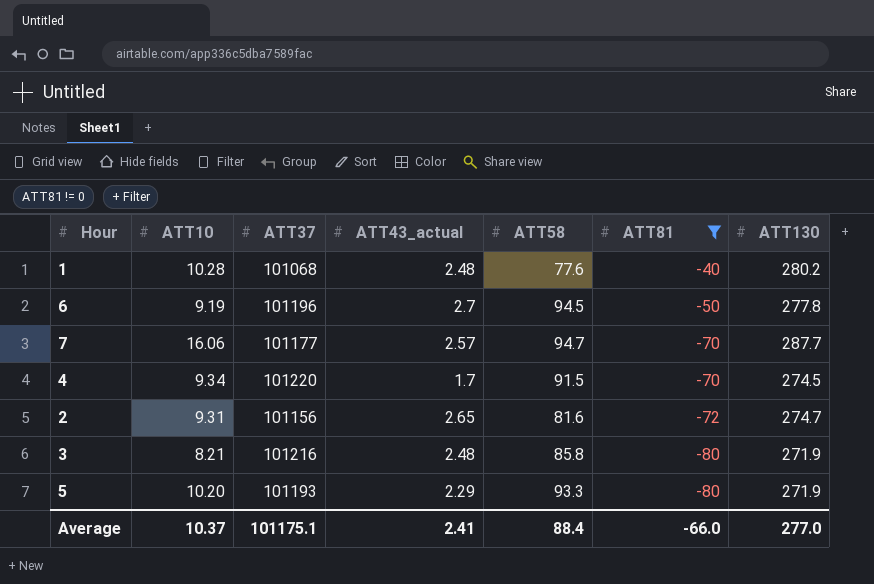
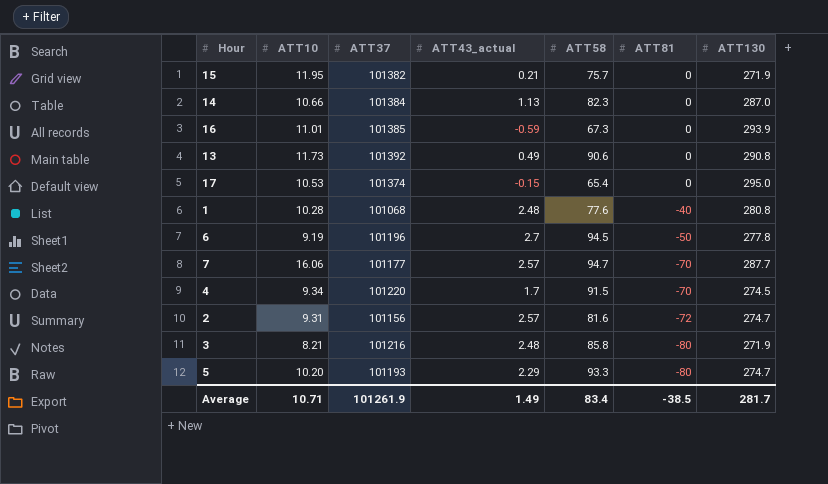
filter: ATT81 != 0 -> none
1 | ATT130: 280.2 -> 280.8
2 | ATT43_actual: 2.65 -> 2.57
5 | ATT130: 271.9 -> 274.7
Average | ATT10: 10.37 -> 10.71
Average | ATT37: 101175.1 -> 101261.9
Average | ATT43_actual: 2.41 -> 1.49
Average | ATT58: 88.4 -> 83.4
Average | ATT81: -66.0 -> -38.5
Average | ATT130: 277.0 -> 281.7

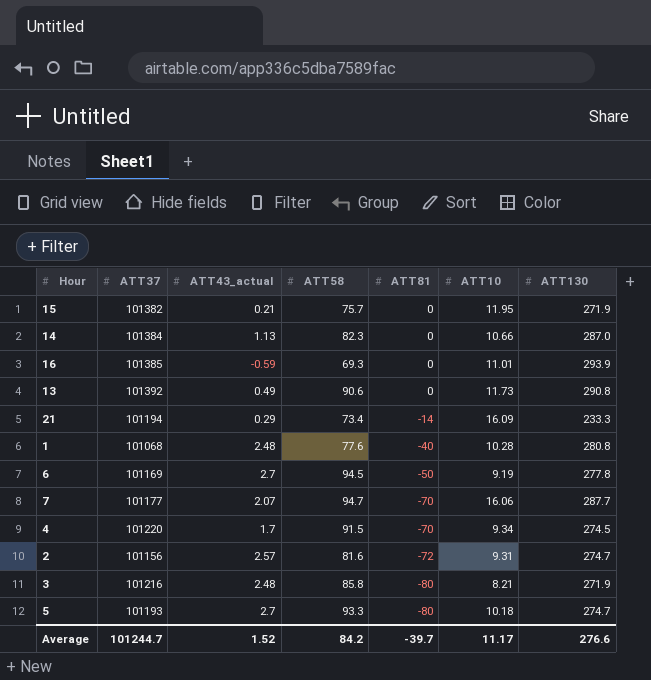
column ATT10 | position: 2 -> 6
row 17: 10.53 | 101374 | -0.15 | 65.4 | 0 | 295.0 -> none
16 | ATT58: 67.3 -> 69.3
row 21: none -> 101194 | 0.29 | 73.4 | -14 | 16.09 | 233.3
6 | ATT37: 101196 -> 101169
7 | ATT43_actual: 2.57 -> 2.07
5 | ATT43_actual: 2.29 -> 2.7
5 | ATT10: 10.20 -> 10.18
Average | ATT37: 101261.9 -> 101244.7
Average | ATT43_actual: 1.49 -> 1.52
Average | ATT58: 83.4 -> 84.2
Average | ATT81: -38.5 -> -39.7
Average | ATT10: 10.71 -> 11.17
Average | ATT130: 281.7 -> 276.6

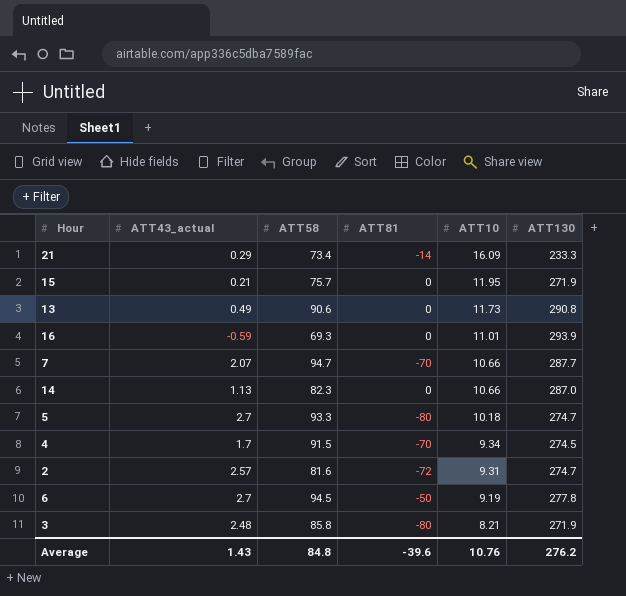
row order: ATT81 descending -> ATT10 descending
column ATT37 | position: 2 -> none
row 1: 101068 | 2.48 | 77.6 | -40 | 10.28 | 280.8 -> none
7 | ATT10: 16.06 -> 10.66
Average | ATT43_actual: 1.52 -> 1.43
Average | ATT58: 84.2 -> 84.8
Average | ATT81: -39.7 -> -39.6
Average | ATT10: 11.17 -> 10.76
Average | ATT130: 276.6 -> 276.2

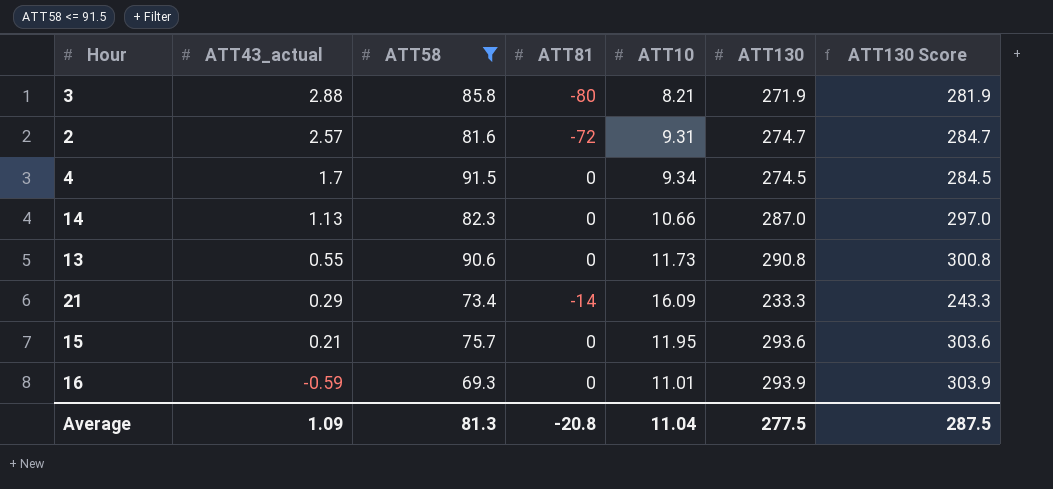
filter: none -> ATT58 <= 91.5
row order: ATT10 descending -> ATT43_actual descending
column ATT130 Score | formula: none -> [ATT130] + 10
3 | ATT43_actual: 2.48 -> 2.88
4 | ATT81: -70 -> 0
13 | ATT43_actual: 0.49 -> 0.55
15 | ATT130: 271.9 -> 293.6
Average | ATT43_actual: 1.43 -> 1.09
Average | ATT58: 84.8 -> 81.3
Average | ATT81: -39.6 -> -20.8
Average | ATT10: 10.76 -> 11.04
Average | ATT130: 276.2 -> 277.5

